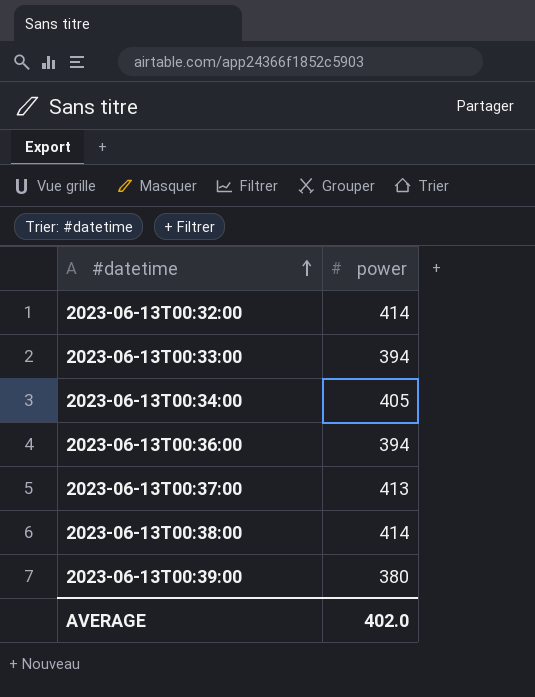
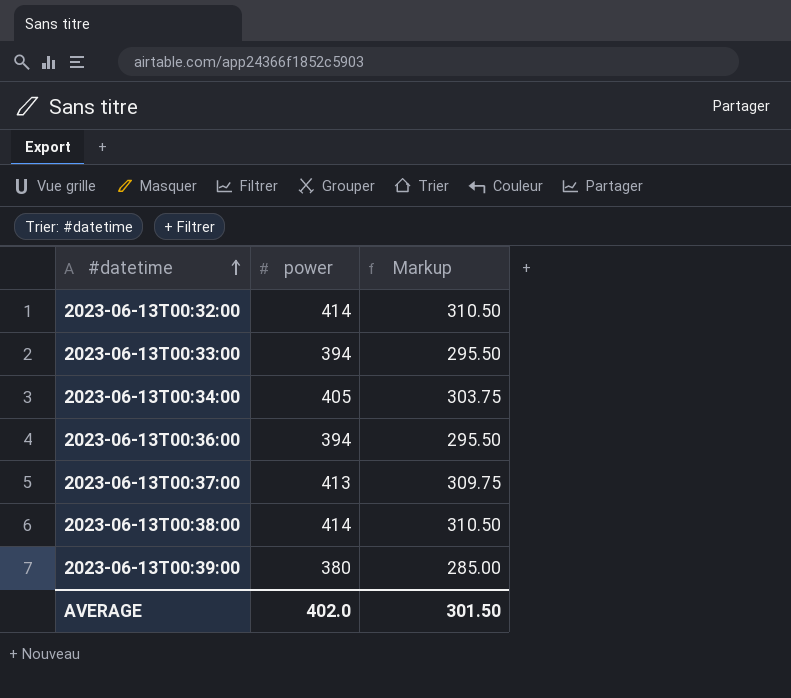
column Markup | formula: none -> [power] * 0.75

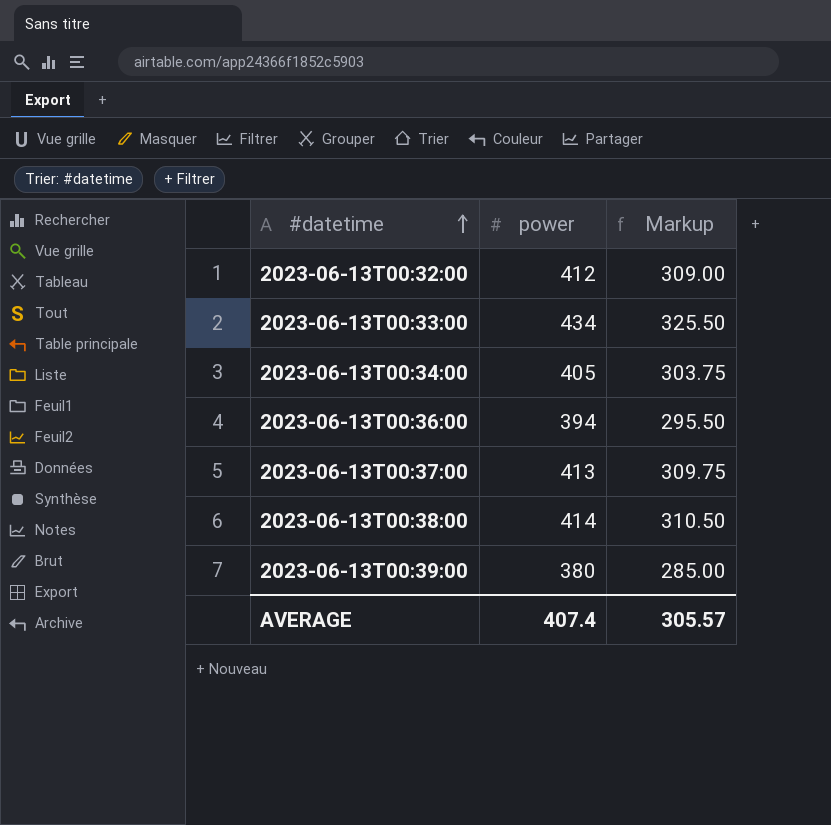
2023-06-13T00:32:00 | power: 414 -> 412
2023-06-13T00:32:00 | Markup: 310.50 -> 309.00
2023-06-13T00:33:00 | power: 394 -> 434
2023-06-13T00:33:00 | Markup: 295.50 -> 325.50
AVERAGE | power: 402.0 -> 407.4
AVERAGE | Markup: 301.50 -> 305.57

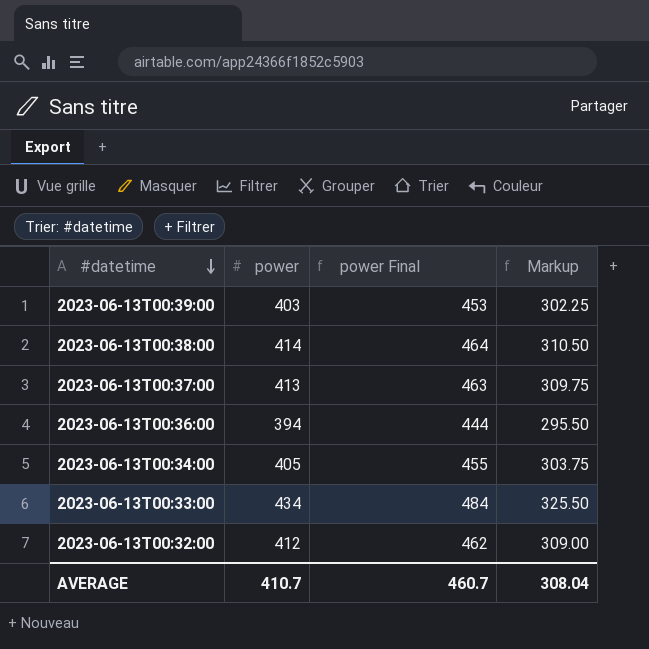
row order: #datetime ascending -> #datetime descending
column power Final | formula: none -> [power] + 50
2023-06-13T00:39:00 | power: 380 -> 403
2023-06-13T00:39:00 | Markup: 285.00 -> 302.25
AVERAGE | power: 407.4 -> 410.7
AVERAGE | Markup: 305.57 -> 308.04

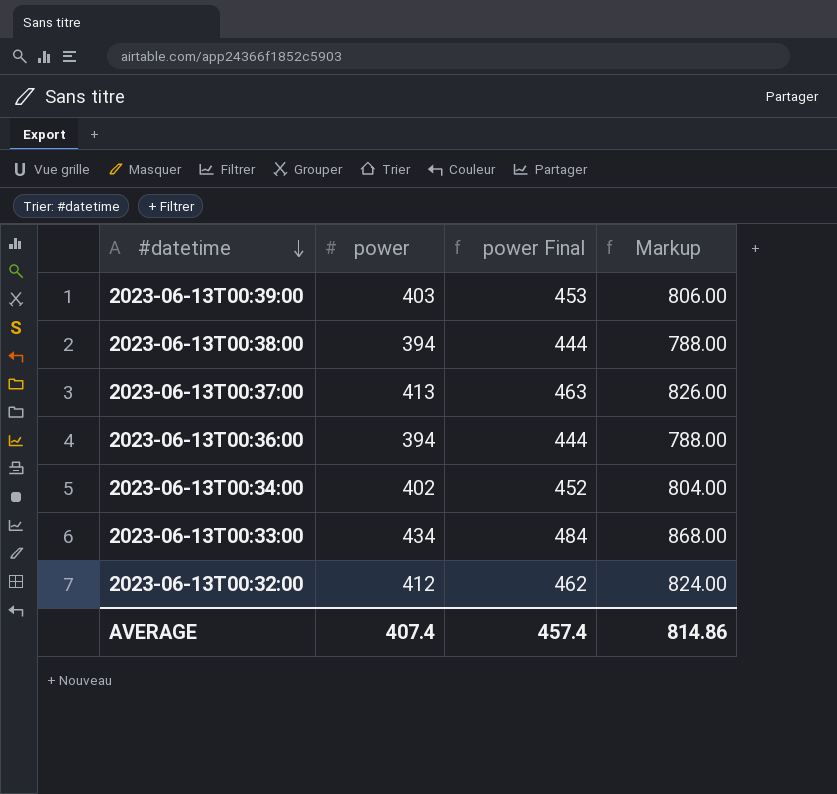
column Markup | formula: [power] * 0.75 -> [power] * 2
2023-06-13T00:38:00 | power: 414 -> 394
2023-06-13T00:38:00 | power Final: 464 -> 444
2023-06-13T00:34:00 | power: 405 -> 402
2023-06-13T00:34:00 | power Final: 455 -> 452
AVERAGE | power: 410.7 -> 407.4
AVERAGE | power Final: 460.7 -> 457.4
AVERAGE | Markup: 308.04 -> 814.86

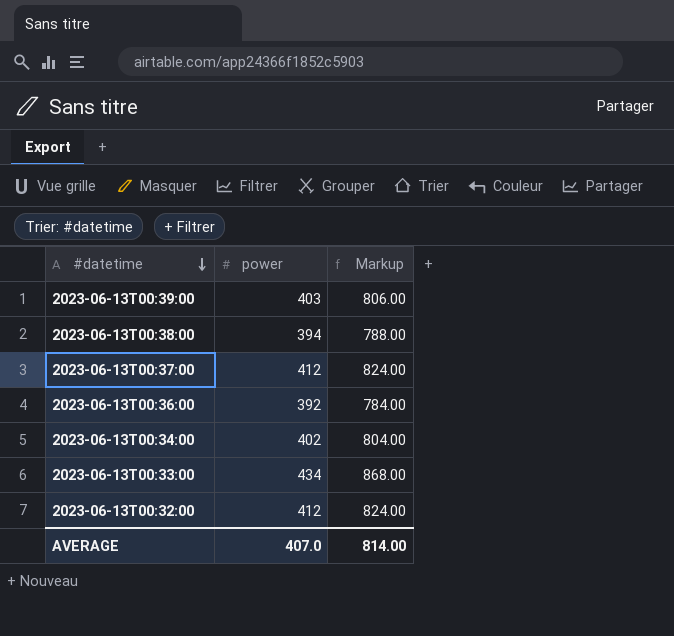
column power Final | formula: [power] + 50 -> none
2023-06-13T00:37:00 | power: 413 -> 412
2023-06-13T00:37:00 | Markup: 826.00 -> 824.00
2023-06-13T00:36:00 | power: 394 -> 392
2023-06-13T00:36:00 | Markup: 788.00 -> 784.00
AVERAGE | power: 407.4 -> 407.0
AVERAGE | Markup: 814.86 -> 814.00

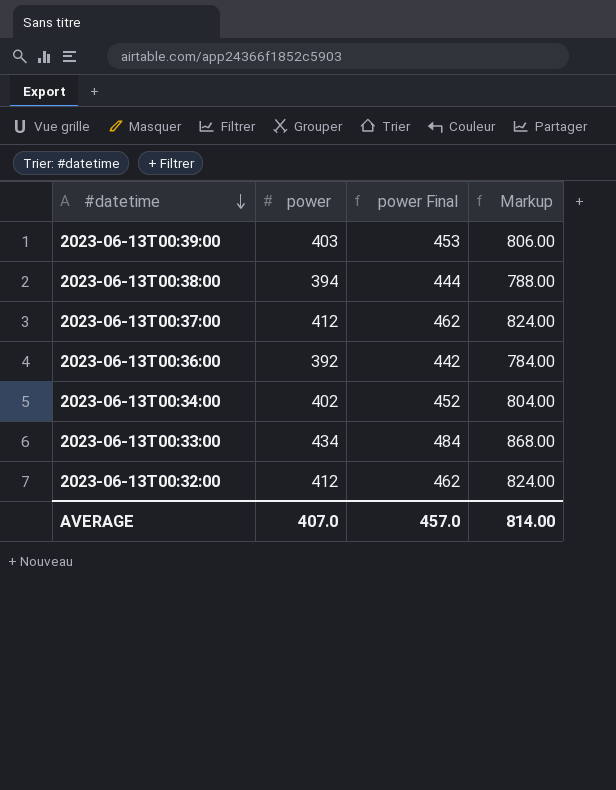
column power Final | formula: none -> [power] + 50

